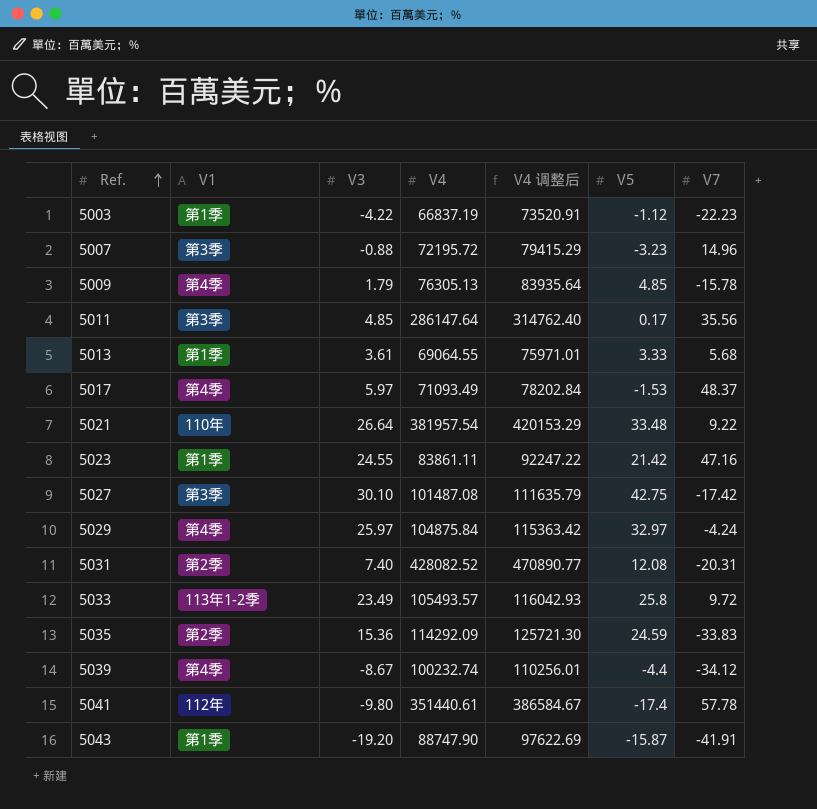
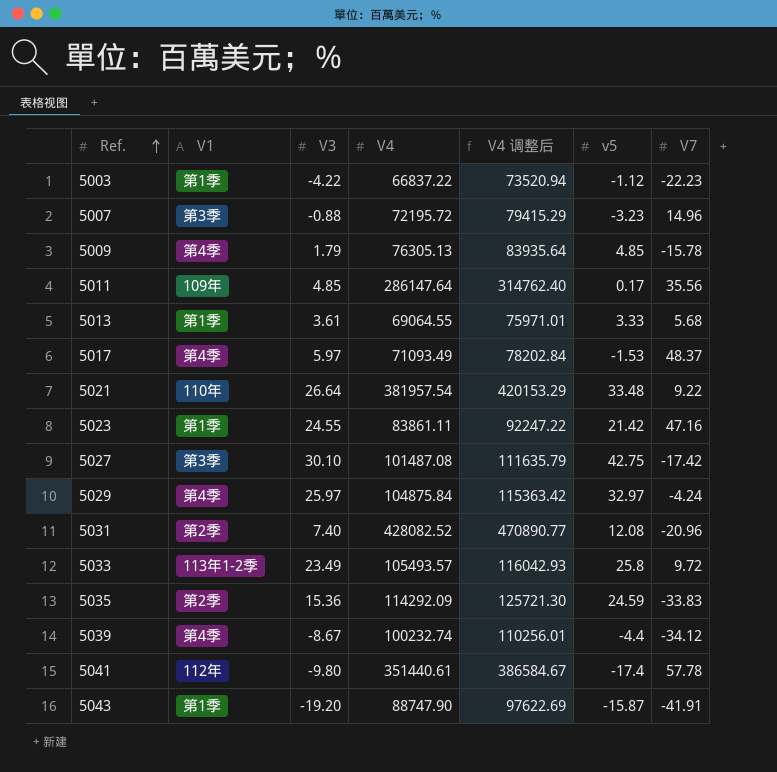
column name: V5 -> v5
5003 | V4: 66837.19 -> 66837.22
5003 | V4 调整后: 73520.91 -> 73520.94
5011 | V1: 第3季 -> 109年
5031 | V7: -20.31 -> -20.96

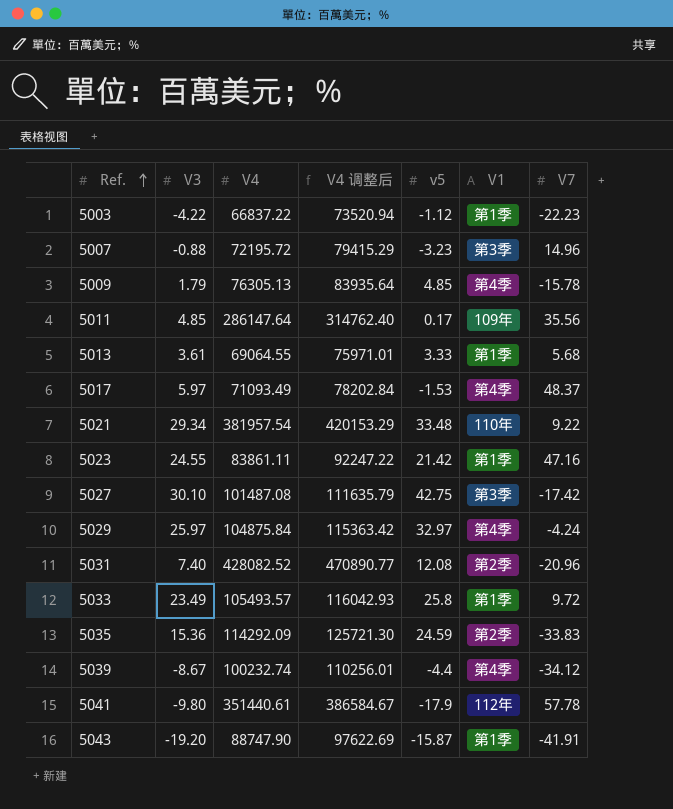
column V1 | position: 2 -> 6
5021 | V3: 26.64 -> 29.34
5033 | V1: 113年1-2季 -> 第1季
5041 | v5: -17.4 -> -17.9

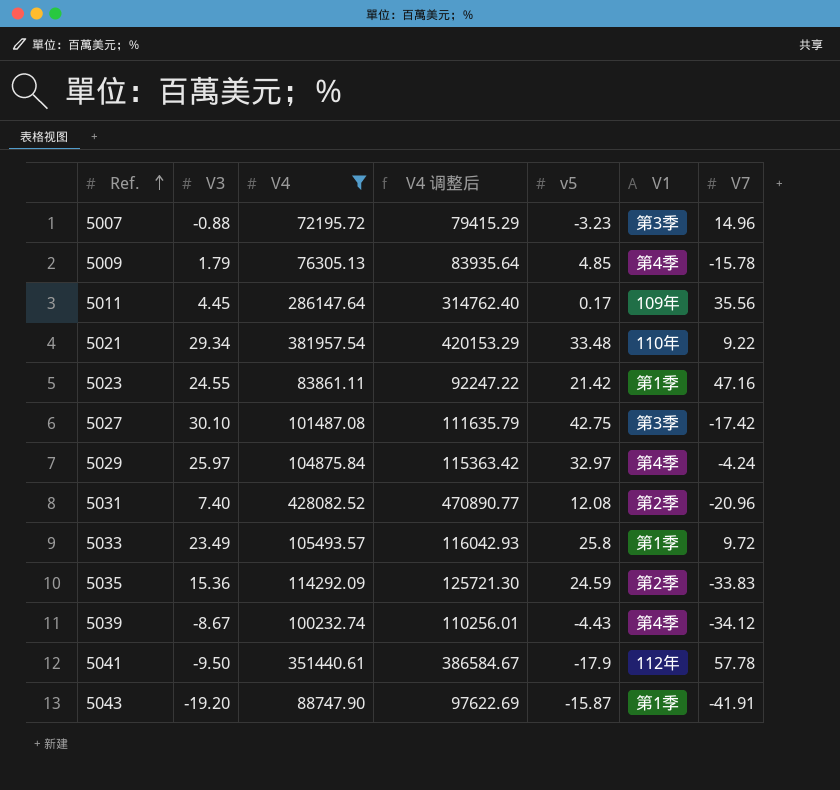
filter: none -> V4 >= 72195.72
5011 | V3: 4.85 -> 4.45
5039 | v5: -4.4 -> -4.43
5041 | V3: -9.80 -> -9.50

